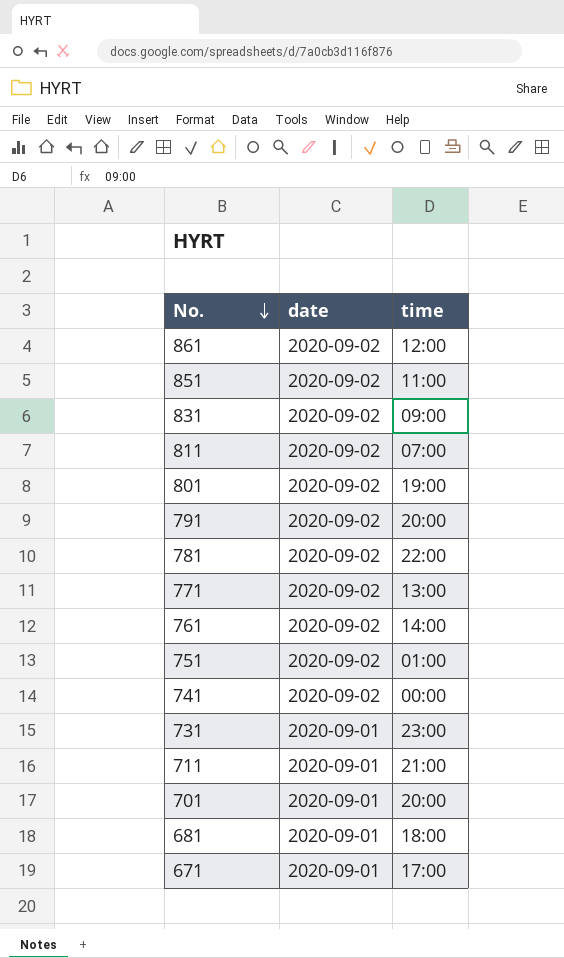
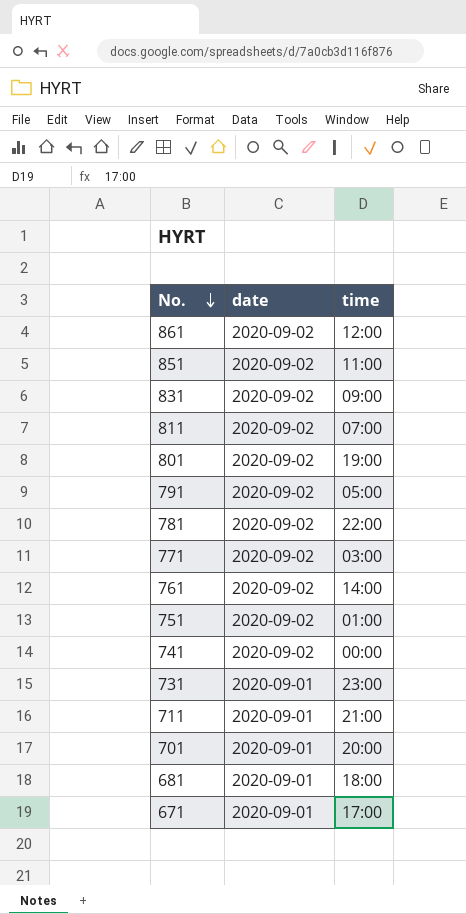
791 | time: 20:00 -> 05:00
771 | time: 13:00 -> 03:00

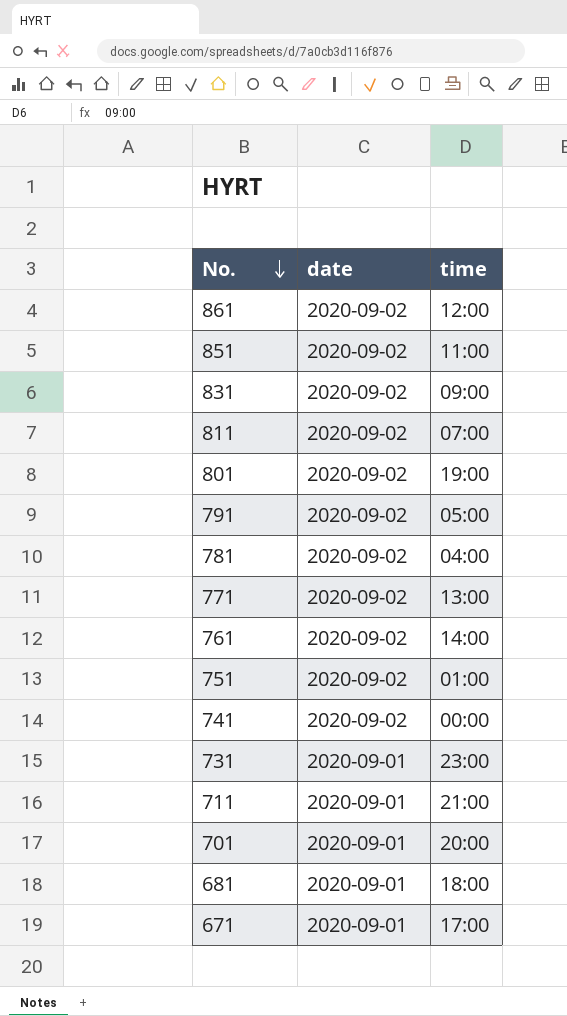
781 | time: 22:00 -> 04:00
771 | time: 03:00 -> 13:00

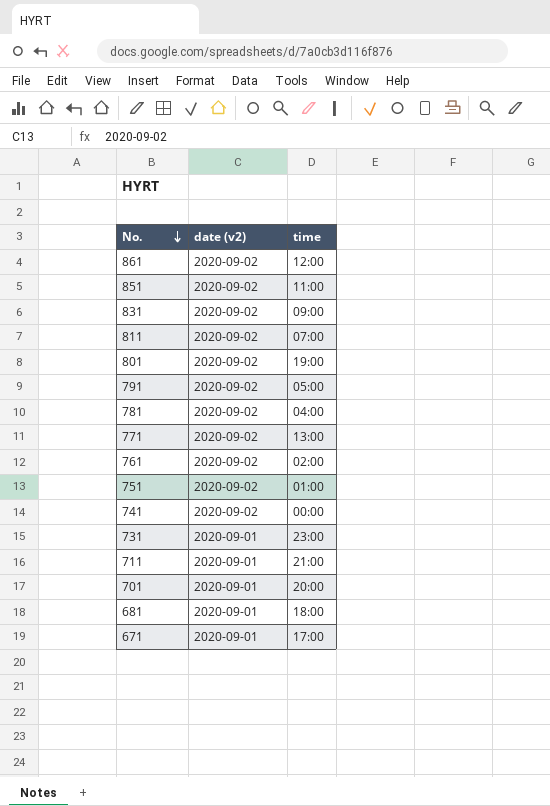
column name: date -> date (v2)
761 | time: 14:00 -> 02:00

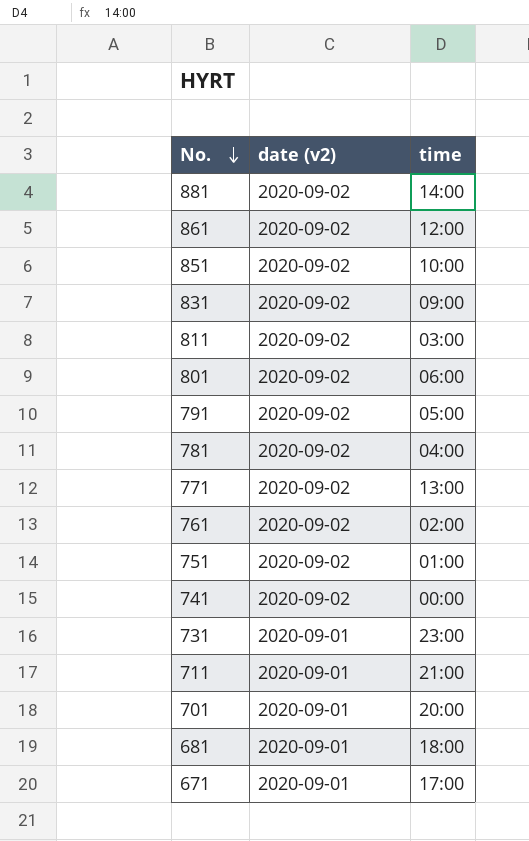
row 881: none -> 2020-09-02 | 14:00
851 | time: 11:00 -> 10:00
811 | time: 07:00 -> 03:00
801 | time: 19:00 -> 06:00

